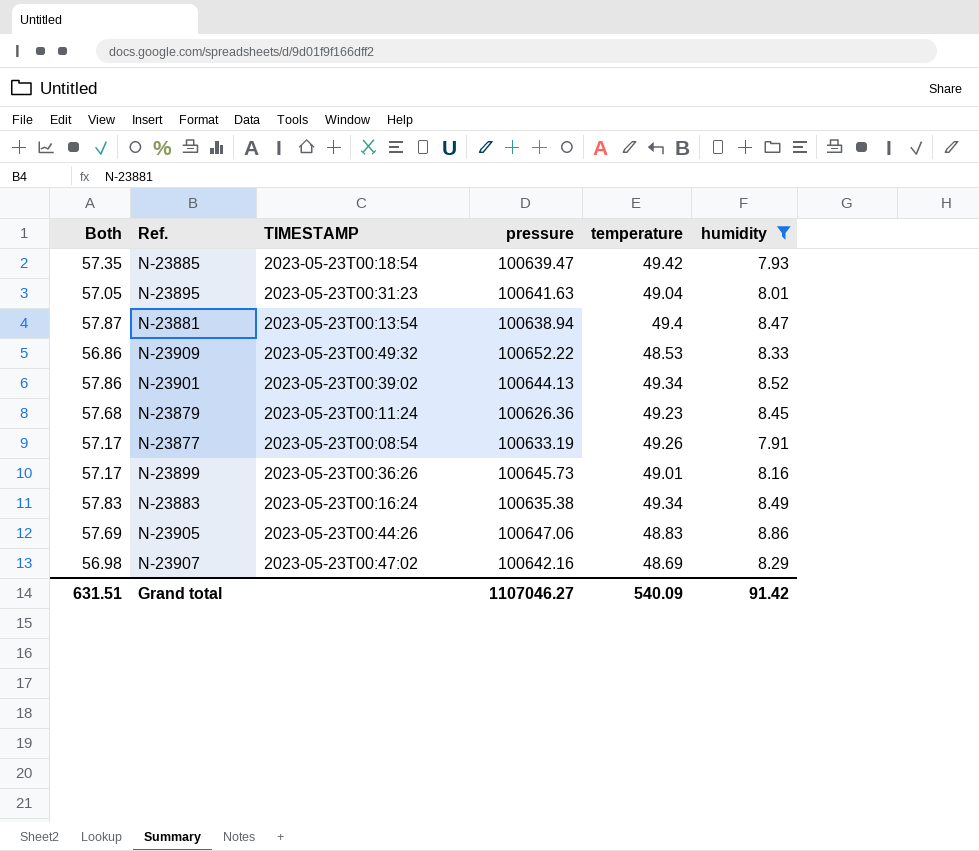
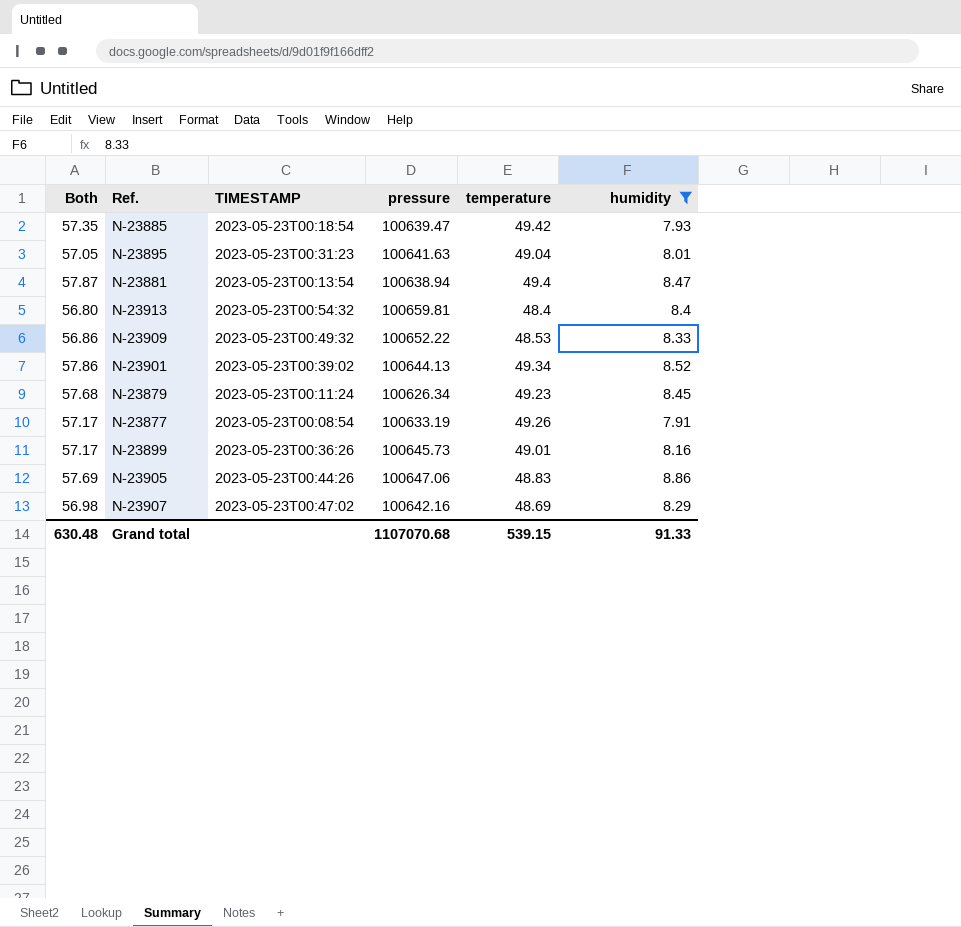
row N-23883: 57.83 | 2023-05-23T00:16:24 | 100635.38 | 49.34 | 8.49 -> none
row N-23913: none -> 56.80 | 2023-05-23T00:54:32 | 100659.81 | 48.4 | 8.4
N-23879 | pressure: 100626.36 -> 100626.34
Grand total | Both: 631.51 -> 630.48
Grand total | pressure: 1107046.27 -> 1107070.68
Grand total | temperature: 540.09 -> 539.15
Grand total | humidity: 91.42 -> 91.33

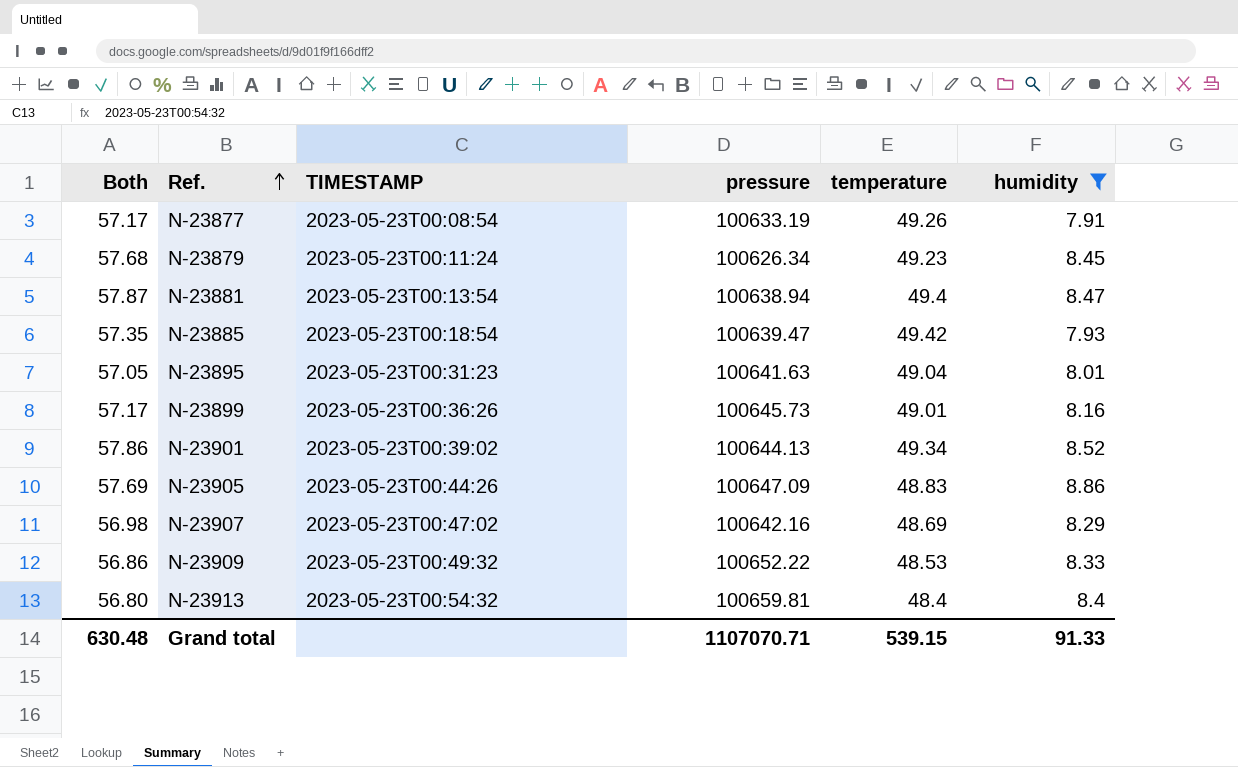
row order: none -> Ref. ascending
N-23905 | pressure: 100647.06 -> 100647.09
Grand total | pressure: 1107070.68 -> 1107070.71

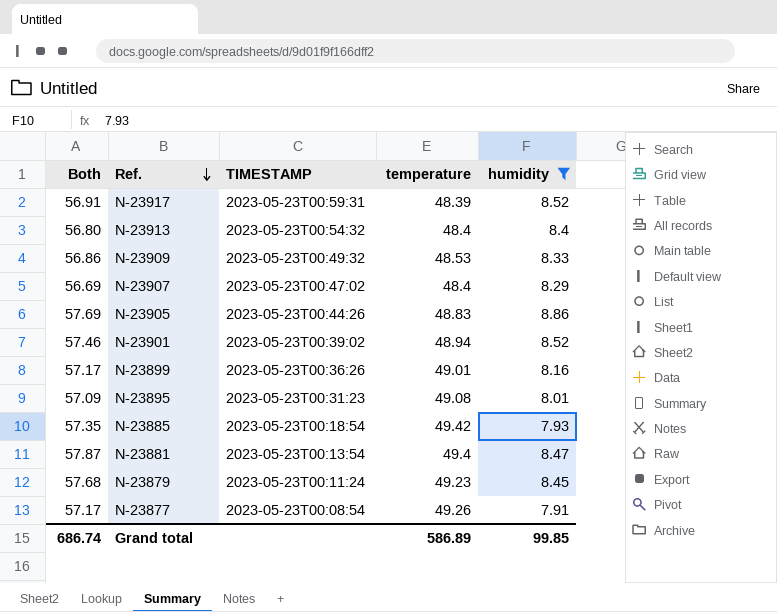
row order: Ref. ascending -> Ref. descending
column pressure | position: 4 -> none
row N-23917: none -> 56.91 | 2023-05-23T00:59:31 | 48.39 | 8.52
N-23907 | Both: 56.98 -> 56.69
N-23907 | temperature: 48.69 -> 48.4
N-23901 | Both: 57.86 -> 57.46
N-23901 | temperature: 49.34 -> 48.94
N-23895 | Both: 57.05 -> 57.09
N-23895 | temperature: 49.04 -> 49.08
Grand total | Both: 630.48 -> 686.74
Grand total | temperature: 539.15 -> 586.89
Grand total | humidity: 91.33 -> 99.85

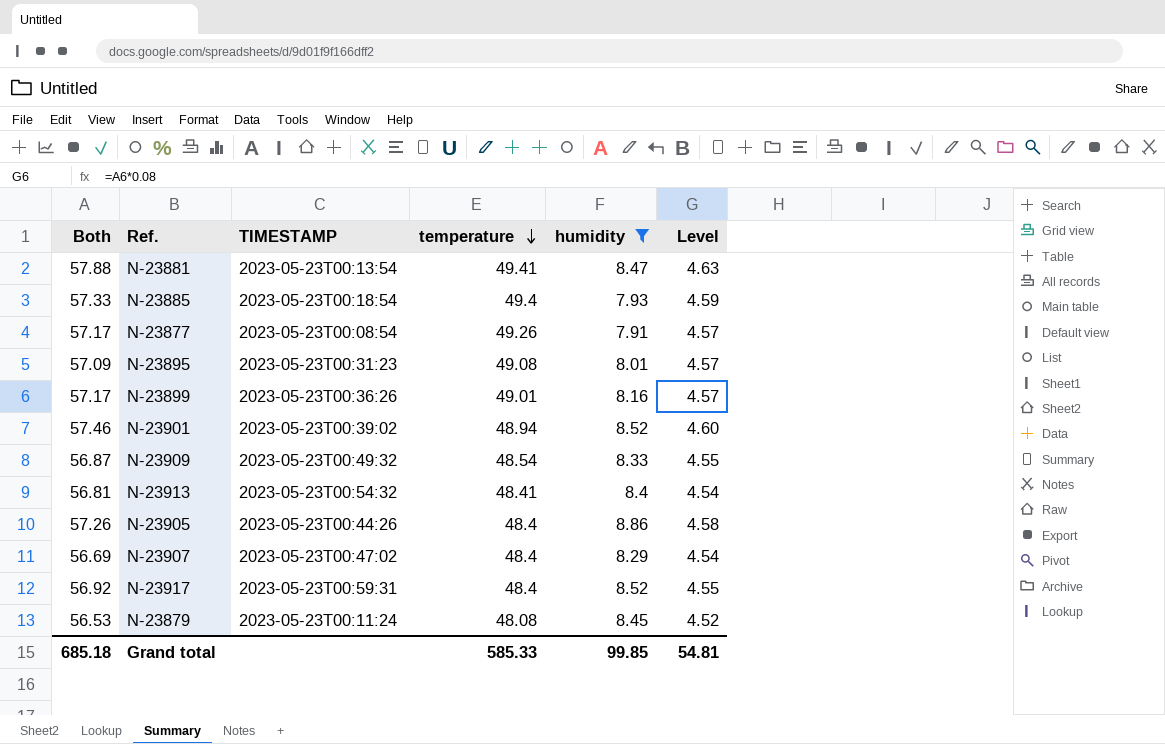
row order: Ref. descending -> temperature descending
column Level | formula: none -> [Both] * 0.08
N-23881 | Both: 57.87 -> 57.88
N-23881 | temperature: 49.4 -> 49.41
N-23885 | Both: 57.35 -> 57.33
N-23885 | temperature: 49.42 -> 49.4
N-23909 | Both: 56.86 -> 56.87
N-23909 | temperature: 48.53 -> 48.54
N-23913 | Both: 56.80 -> 56.81
N-23913 | temperature: 48.4 -> 48.41
N-23905 | Both: 57.69 -> 57.26
N-23905 | temperature: 48.83 -> 48.4
N-23917 | Both: 56.91 -> 56.92
N-23917 | temperature: 48.39 -> 48.4
N-23879 | Both: 57.68 -> 56.53
N-23879 | temperature: 49.23 -> 48.08
Grand total | Both: 686.74 -> 685.18
Grand total | temperature: 586.89 -> 585.33

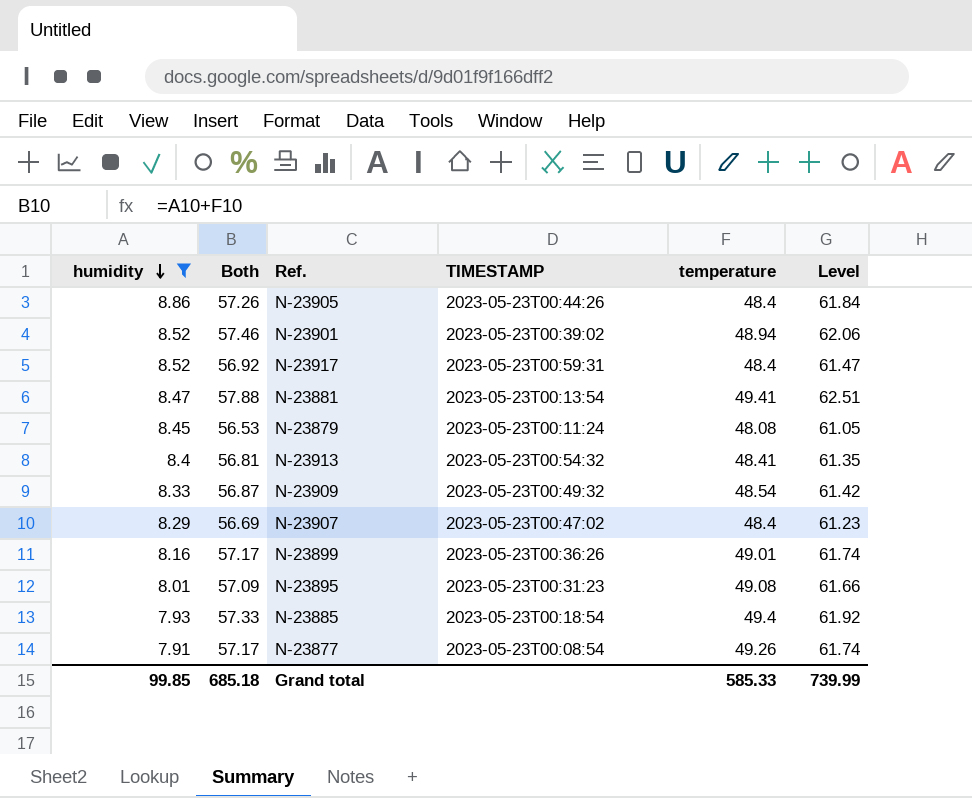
row order: temperature descending -> humidity descending
column humidity | position: 5 -> 1
column Level | formula: [Both] * 0.08 -> [Both] * 1.08
Grand total | Level: 54.81 -> 739.99

